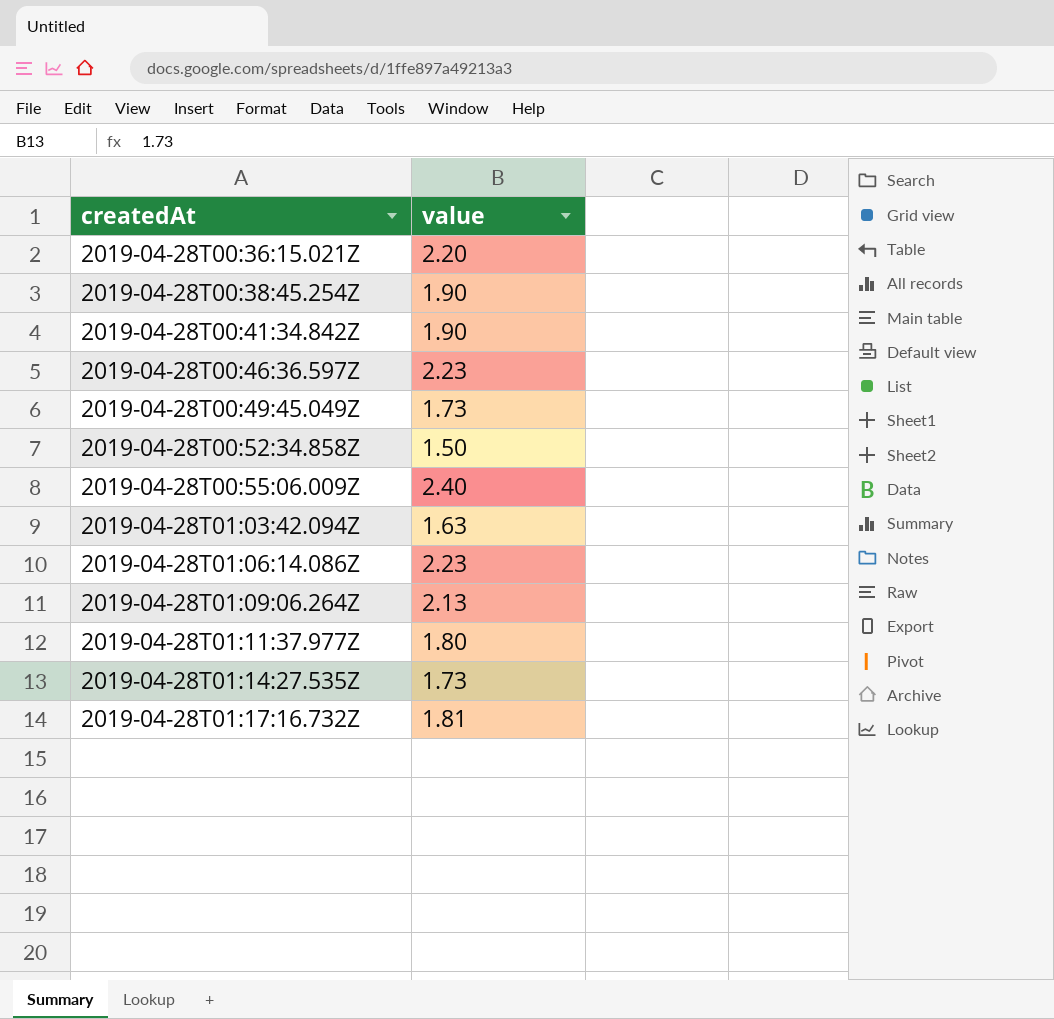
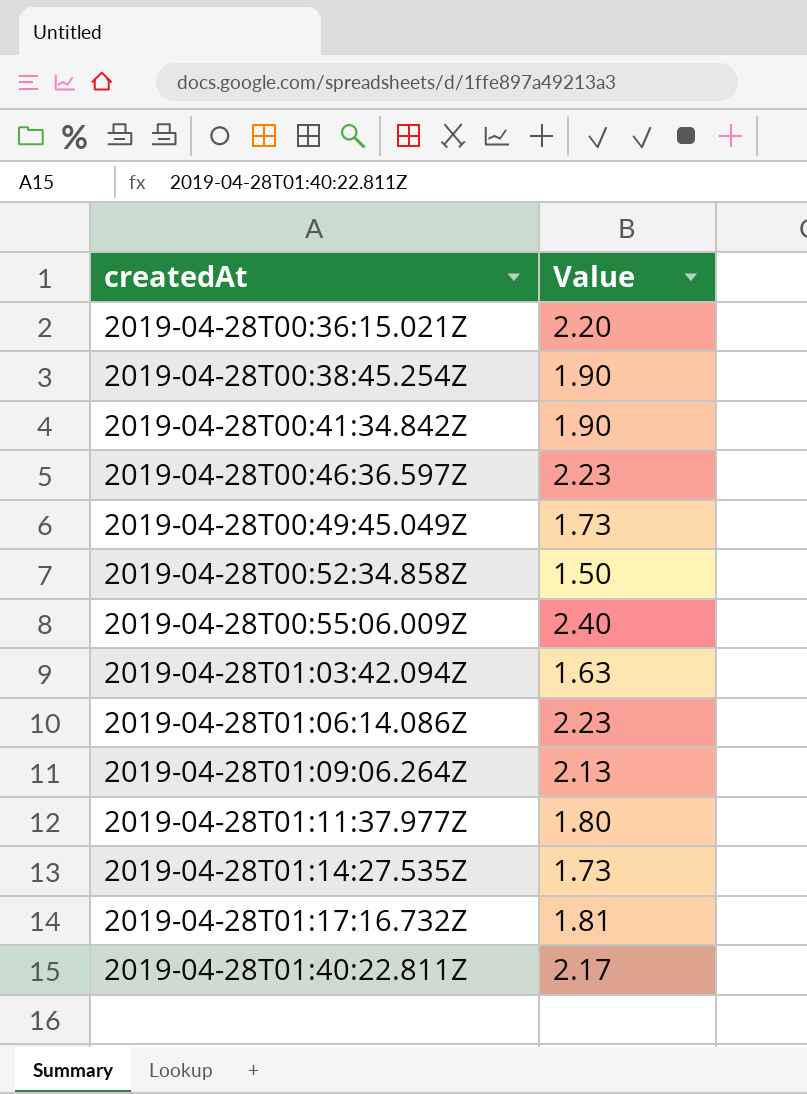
column name: value -> Value
row 2019-04-28T01:40:22.811Z: none -> 2.17

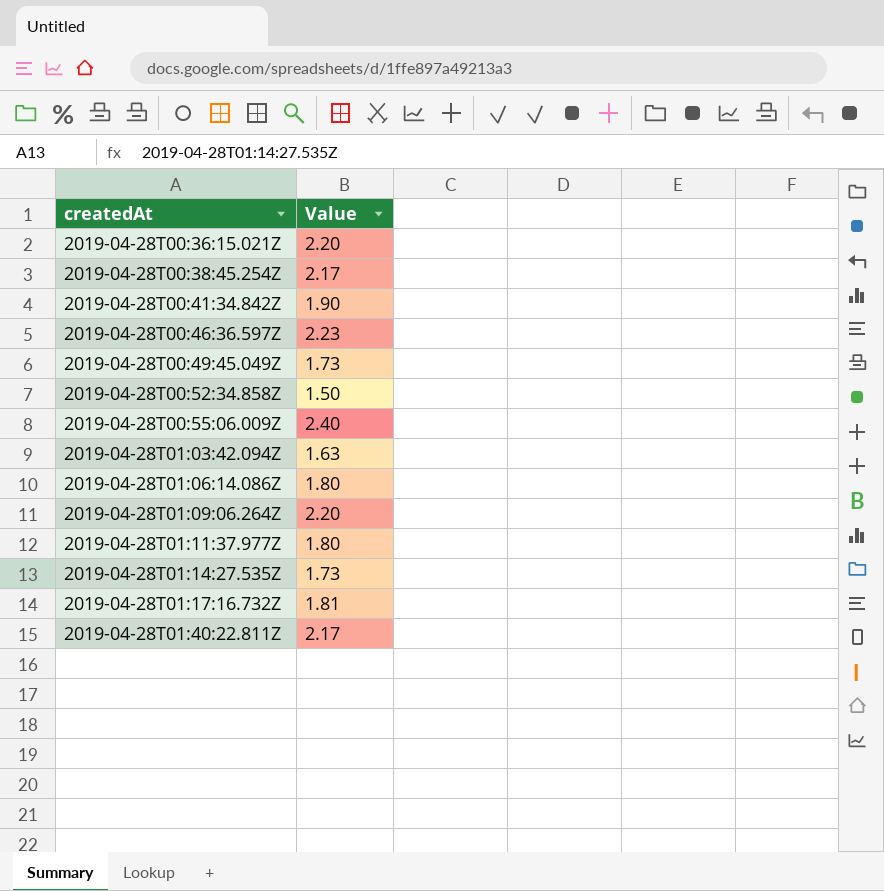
2019-04-28T00:38:45.254Z | Value: 1.90 -> 2.17
2019-04-28T01:06:14.086Z | Value: 2.23 -> 1.80
2019-04-28T01:09:06.264Z | Value: 2.13 -> 2.20

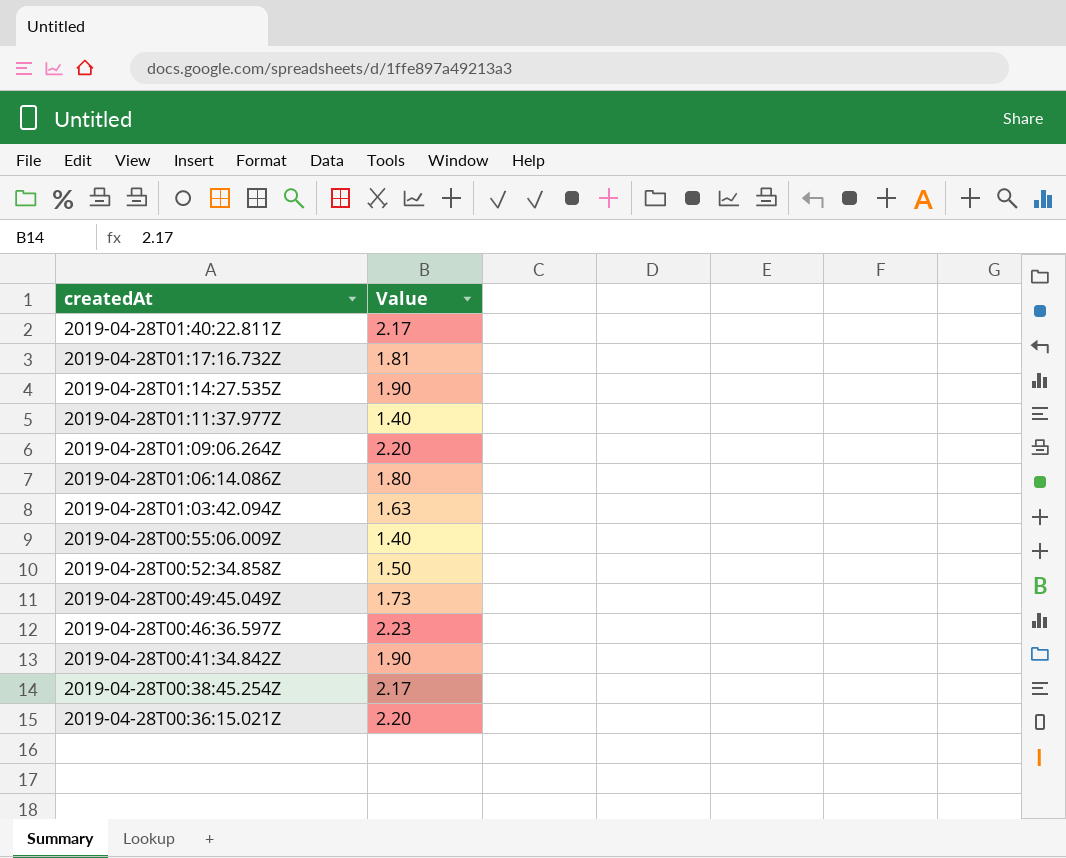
row order: createdAt ascending -> createdAt descending
2019-04-28T01:14:27.535Z | Value: 1.73 -> 1.90
2019-04-28T01:11:37.977Z | Value: 1.80 -> 1.40
2019-04-28T00:55:06.009Z | Value: 2.40 -> 1.40

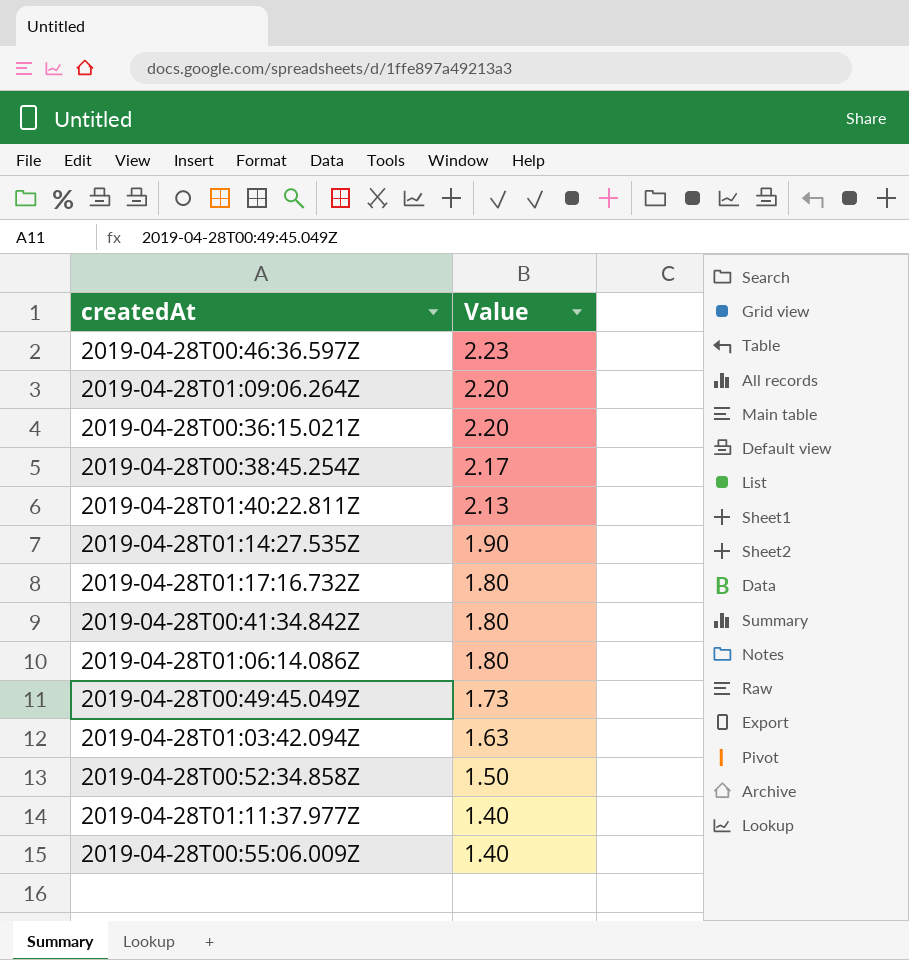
row order: createdAt descending -> Value descending
2019-04-28T01:40:22.811Z | Value: 2.17 -> 2.13
2019-04-28T01:17:16.732Z | Value: 1.81 -> 1.80
2019-04-28T00:41:34.842Z | Value: 1.90 -> 1.80

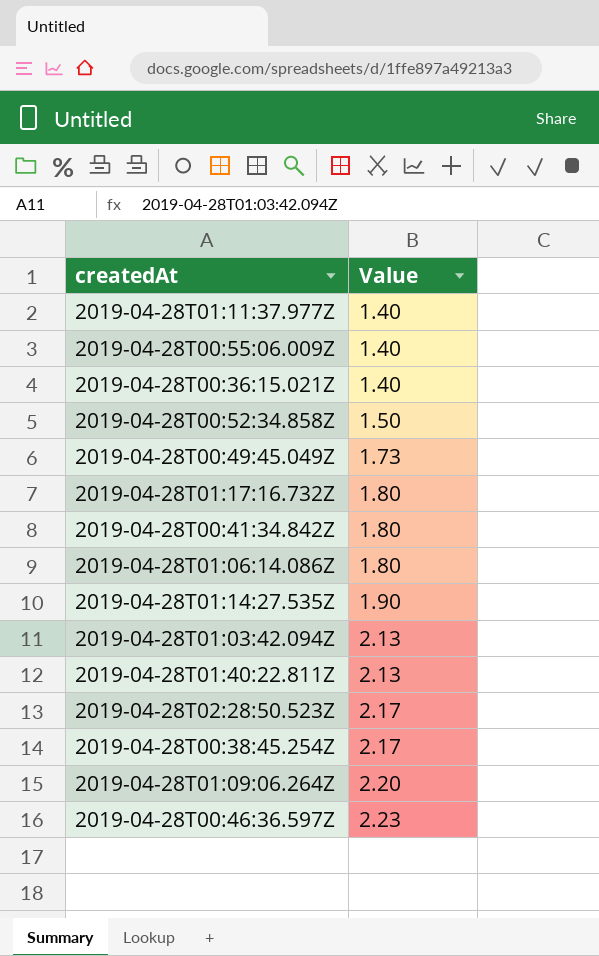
row order: Value descending -> Value ascending
2019-04-28T00:36:15.021Z | Value: 2.20 -> 1.40
2019-04-28T01:03:42.094Z | Value: 1.63 -> 2.13
row 2019-04-28T02:28:50.523Z: none -> 2.17

